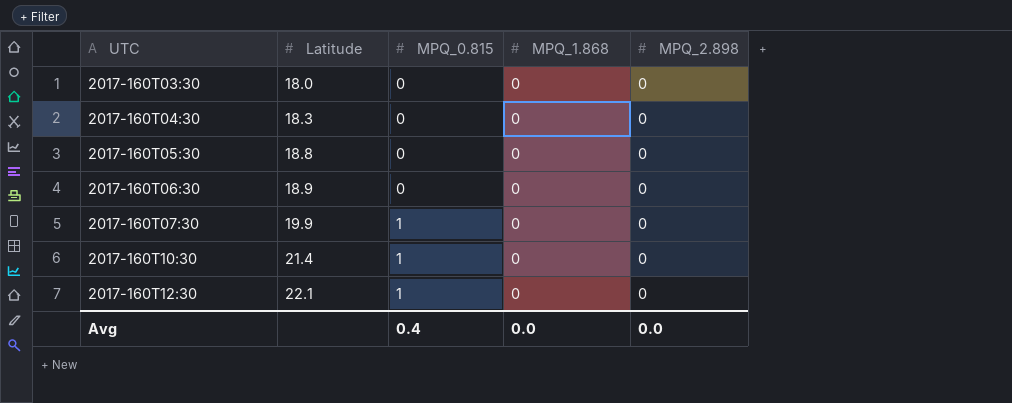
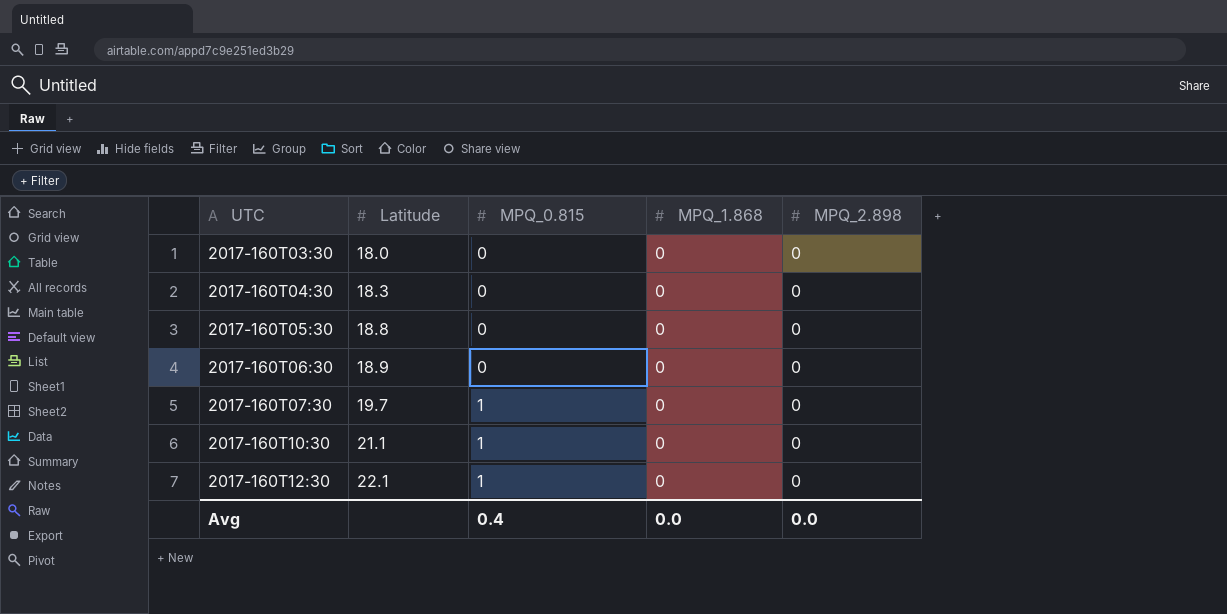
2017-160T07:30 | Latitude: 19.9 -> 19.7
2017-160T10:30 | Latitude: 21.4 -> 21.1

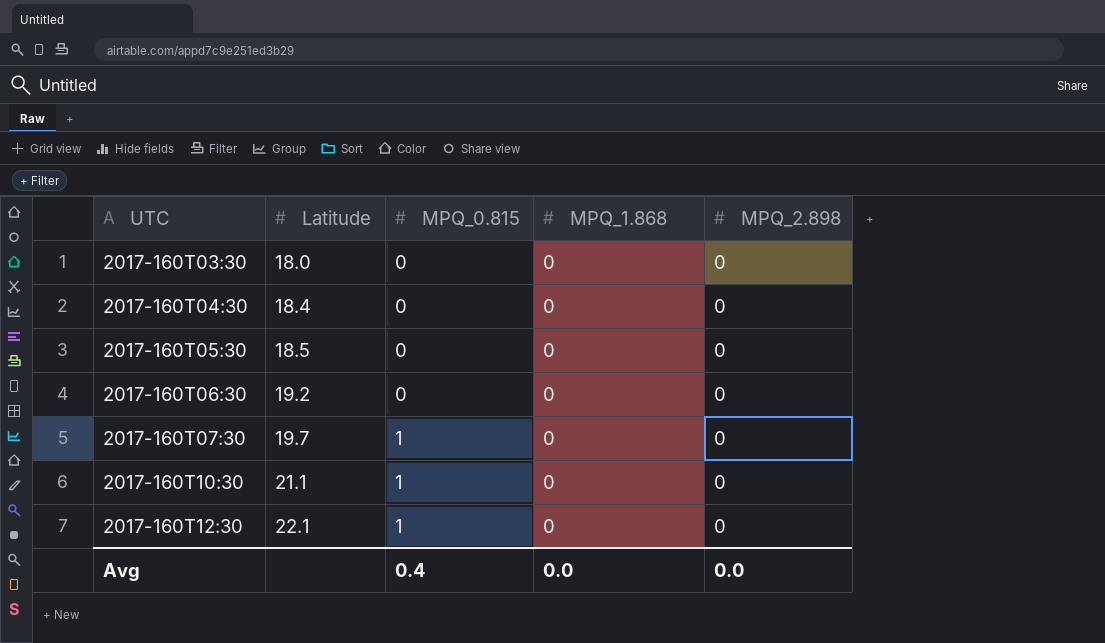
2017-160T04:30 | Latitude: 18.3 -> 18.4
2017-160T05:30 | Latitude: 18.8 -> 18.5
2017-160T06:30 | Latitude: 18.9 -> 19.2

